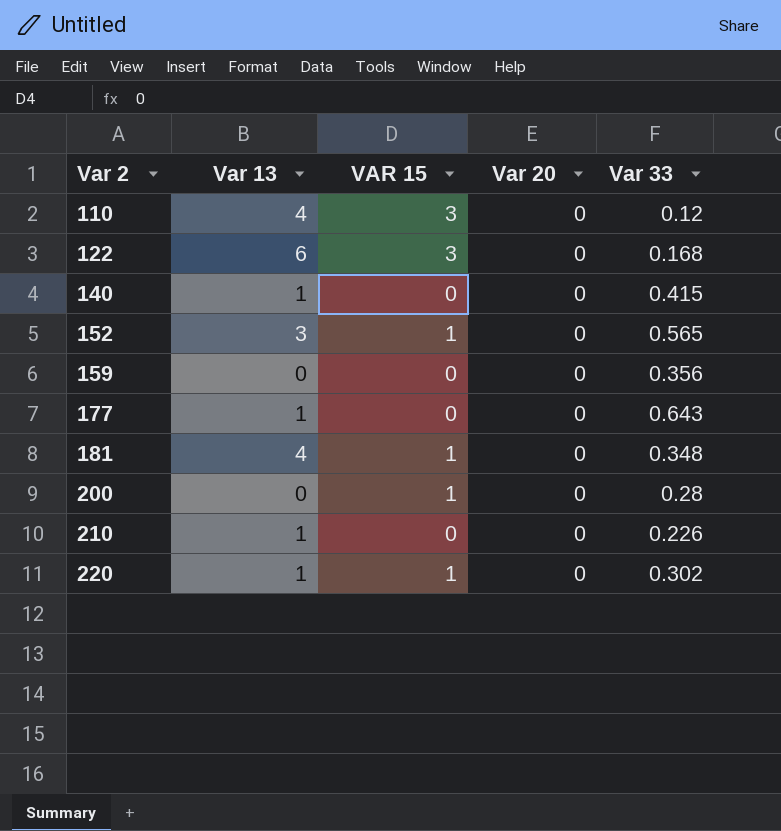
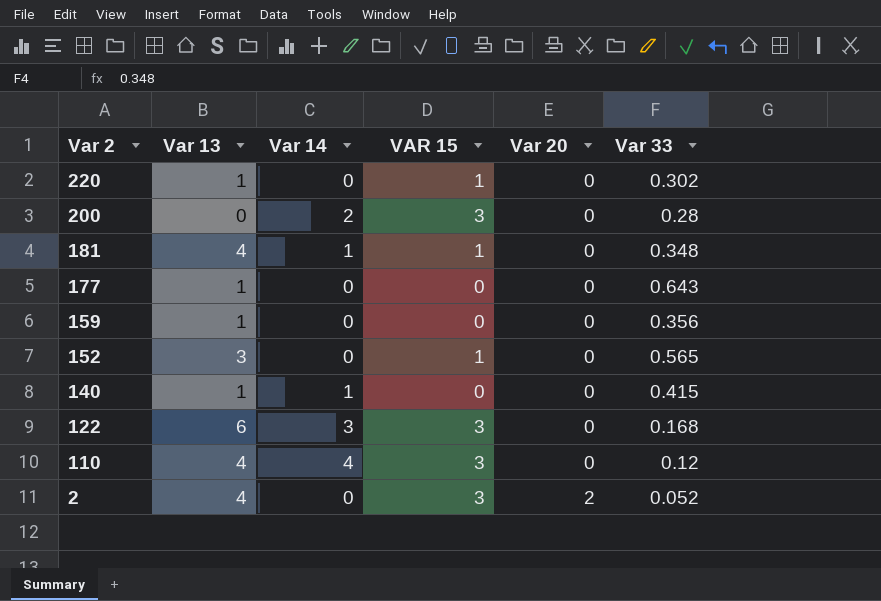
row order: Var 2 ascending -> Var 2 descending
column Var 14 | position: none -> 3
row 210: 1 | 0 | 0 | 0.226 -> none
200 | VAR 15: 1 -> 3
159 | Var 13: 0 -> 1
row 2: none -> 4 | 0 | 3 | 2 | 0.052

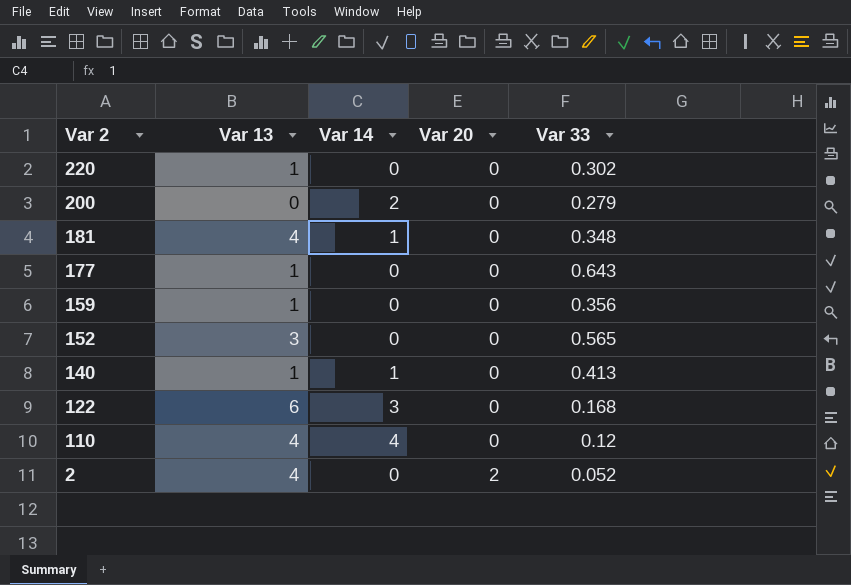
column VAR 15 | position: 4 -> none
200 | Var 33: 0.28 -> 0.279
140 | Var 33: 0.415 -> 0.413

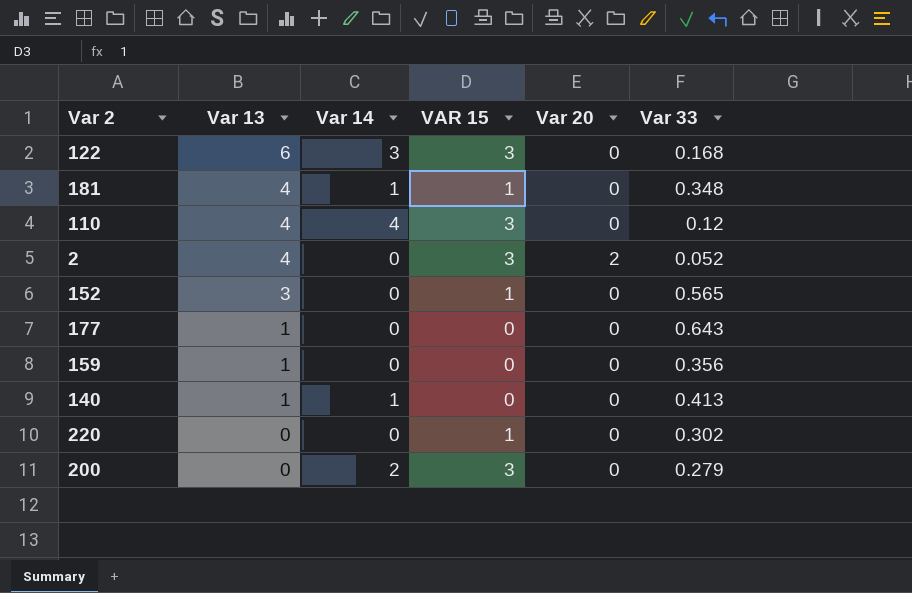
row order: Var 2 descending -> Var 13 descending
column VAR 15 | position: none -> 4
220 | Var 13: 1 -> 0

